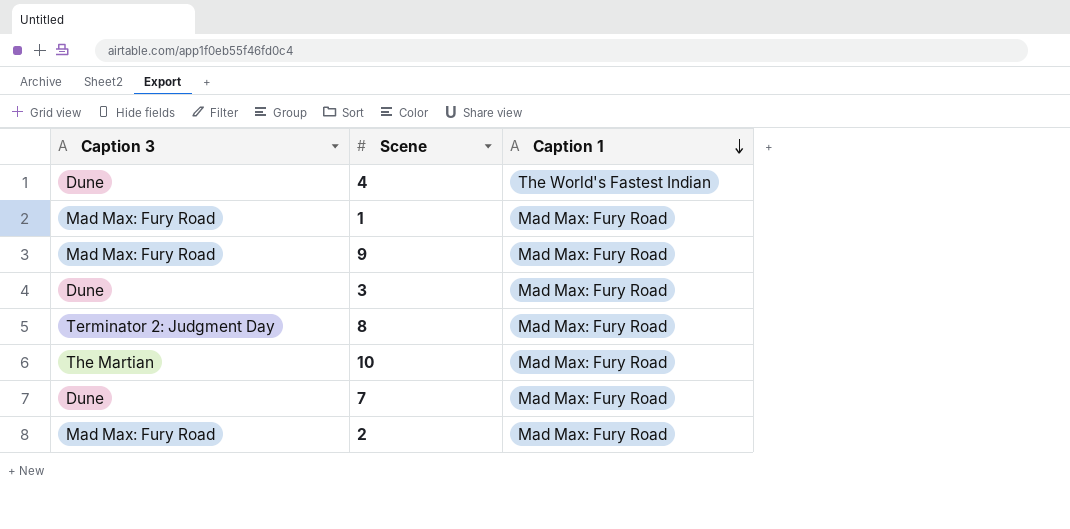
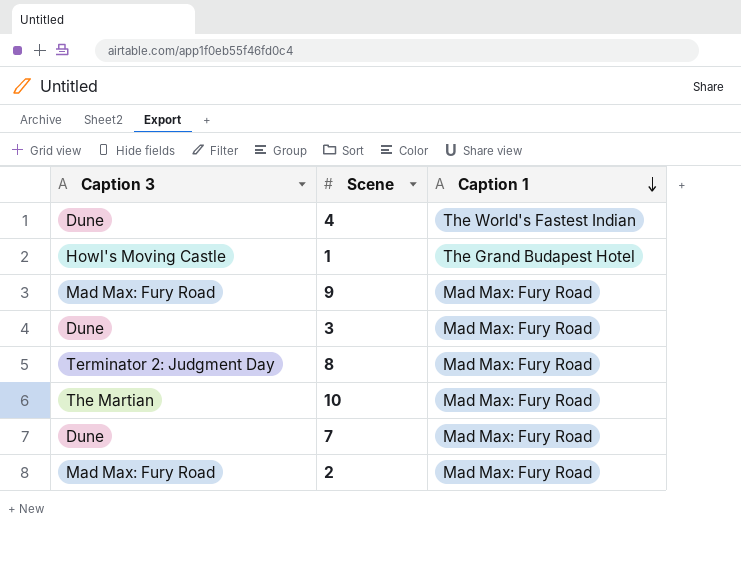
1 | Caption 3: Mad Max: Fury Road -> Howl's Moving Castle
1 | Caption 1: Mad Max: Fury Road -> The Grand Budapest Hotel

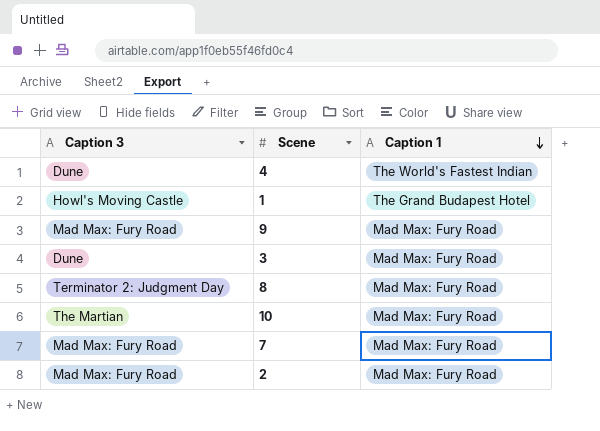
7 | Caption 3: Dune -> Mad Max: Fury Road

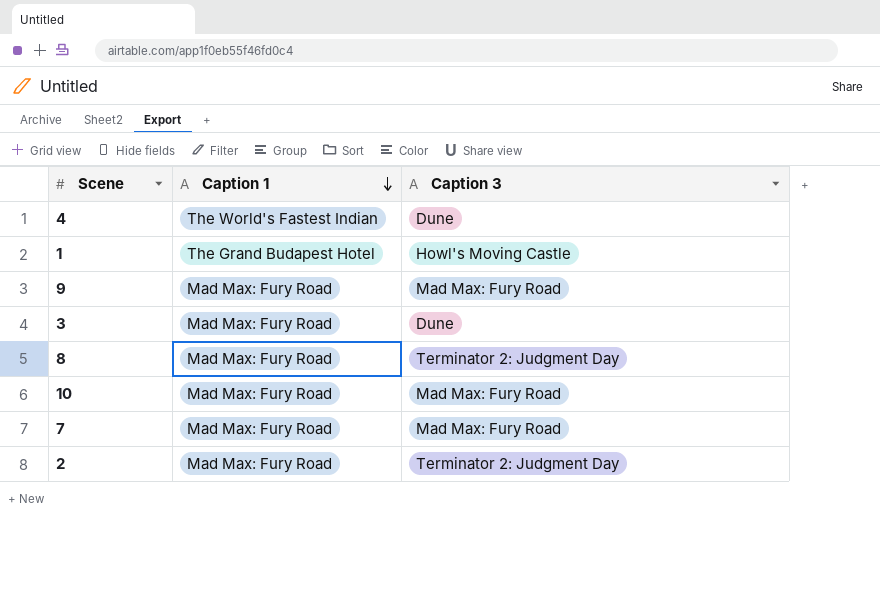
column Caption 3 | position: 1 -> 3
10 | Caption 3: The Martian -> Mad Max: Fury Road
2 | Caption 3: Mad Max: Fury Road -> Terminator 2: Judgment Day

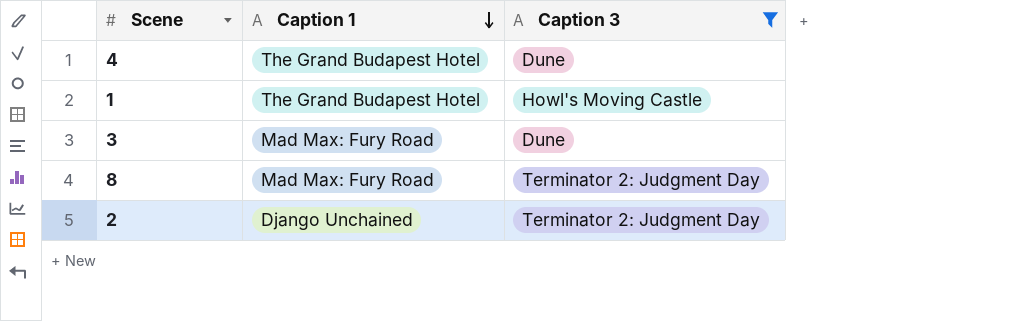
filter: none -> Caption 3 != Mad Max: Fury Road
4 | Caption 1: The World's Fastest Indian -> The Grand Budapest Hotel
2 | Caption 1: Mad Max: Fury Road -> Django Unchained

